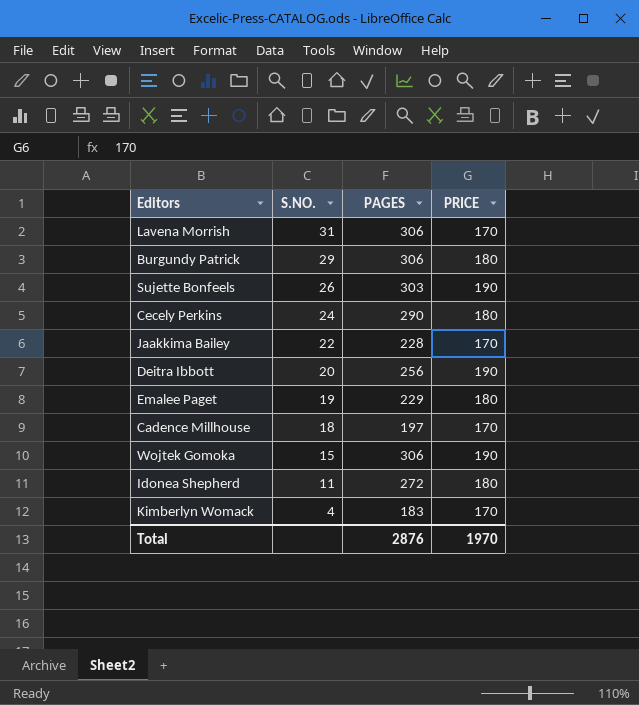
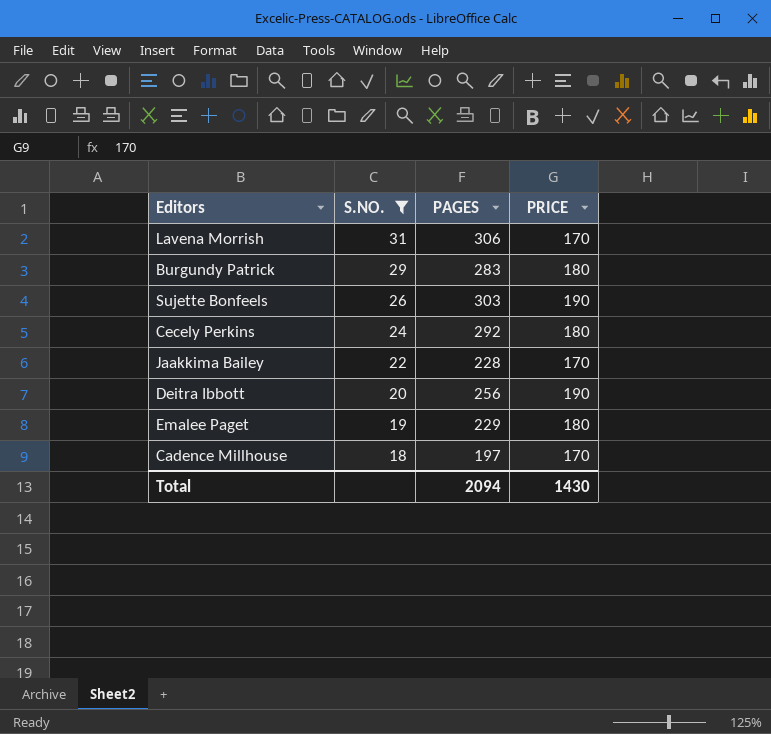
filter: none -> S.NO. >= 18
Burgundy Patrick | PAGES: 306 -> 283
Cecely Perkins | PAGES: 290 -> 292
Total | PAGES: 2876 -> 2094
Total | PRICE: 1970 -> 1430

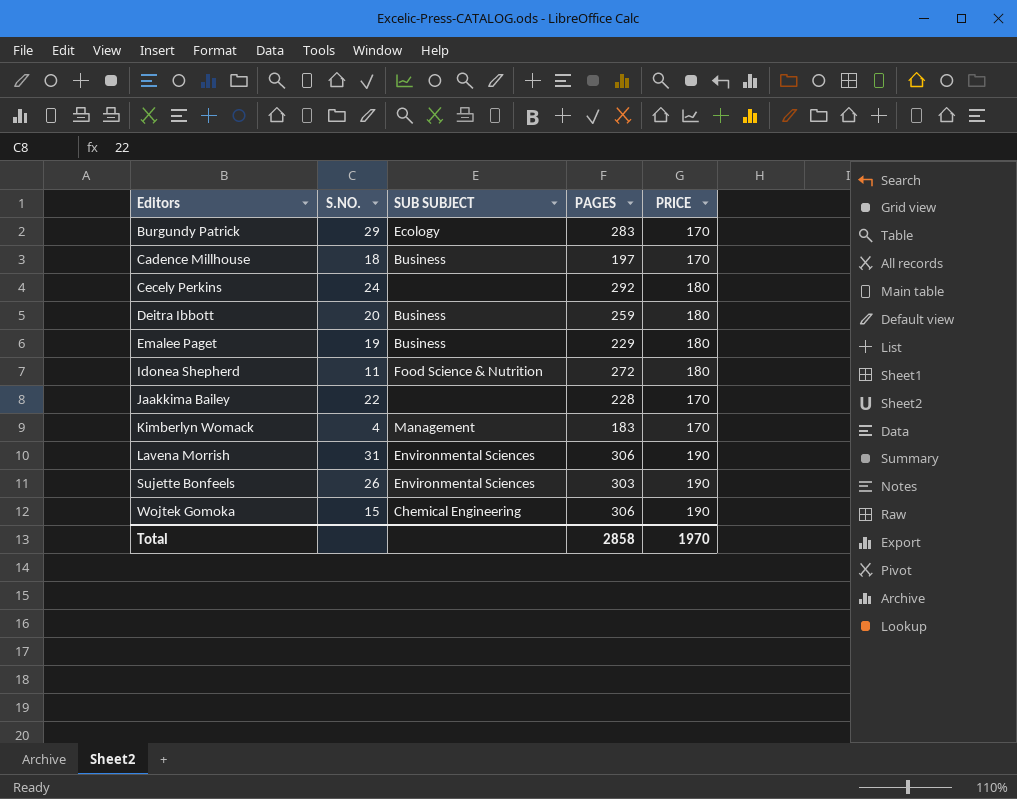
filter: S.NO. >= 18 -> none
row order: S.NO. descending -> Editors ascending
column SUB SUBJECT | position: none -> 3
Burgundy Patrick | PRICE: 180 -> 170
Deitra Ibbott | PAGES: 256 -> 259
Deitra Ibbott | PRICE: 190 -> 180
Lavena Morrish | PRICE: 170 -> 190
Total | PAGES: 2094 -> 2858
Total | PRICE: 1430 -> 1970

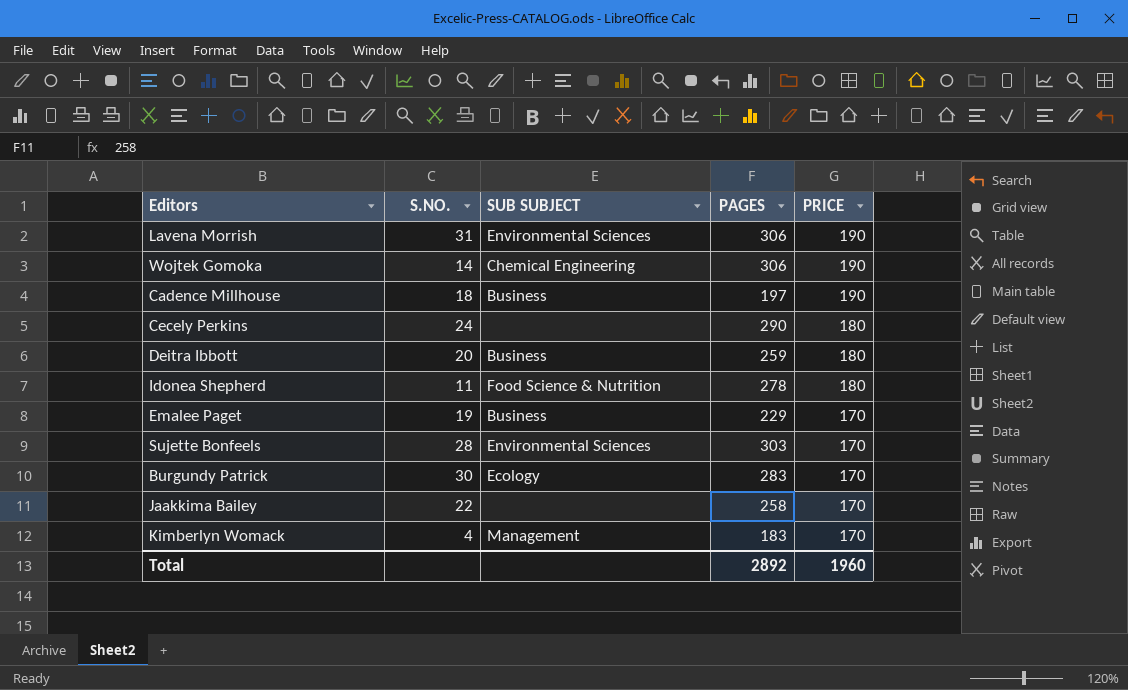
row order: Editors ascending -> PRICE descending
Wojtek Gomoka | S.NO.: 15 -> 14
Cadence Millhouse | PRICE: 170 -> 190
Cecely Perkins | PAGES: 292 -> 290
Idonea Shepherd | PAGES: 272 -> 278
Emalee Paget | PRICE: 180 -> 170
Sujette Bonfeels | S.NO.: 26 -> 28
Sujette Bonfeels | PRICE: 190 -> 170
Burgundy Patrick | S.NO.: 29 -> 30
Jaakkima Bailey | PAGES: 228 -> 258
Total | PAGES: 2858 -> 2892
Total | PRICE: 1970 -> 1960

